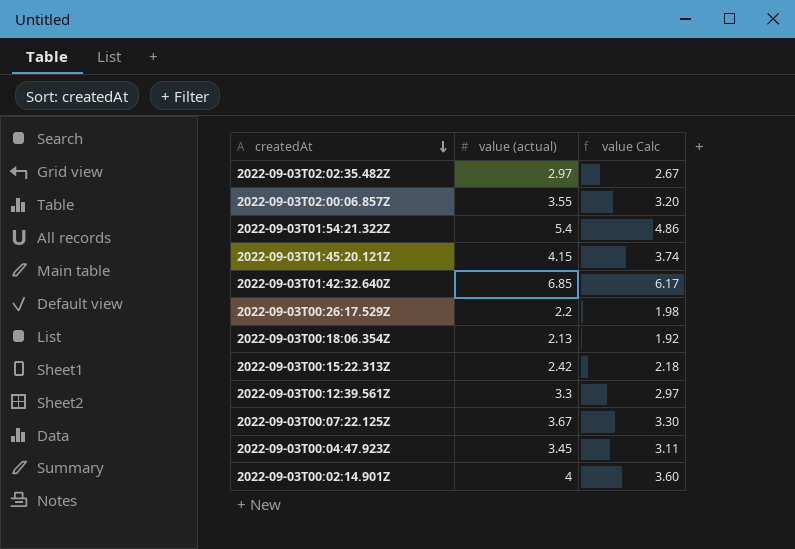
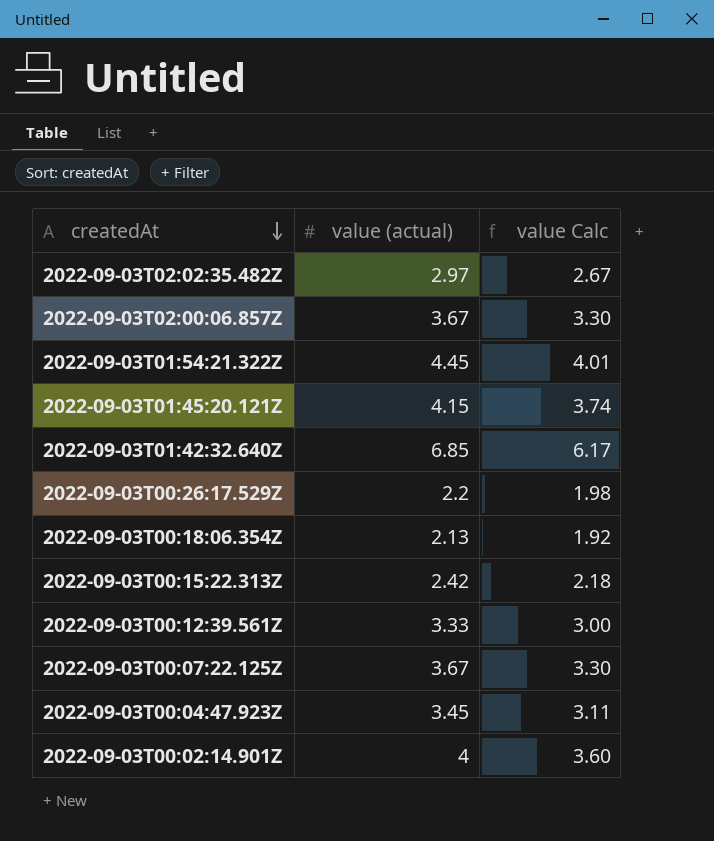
2022-09-03T02:00:06.857Z | value (actual): 3.55 -> 3.67
2022-09-03T02:00:06.857Z | value Calc: 3.20 -> 3.30
2022-09-03T01:54:21.322Z | value (actual): 5.4 -> 4.45
2022-09-03T01:54:21.322Z | value Calc: 4.86 -> 4.01
2022-09-03T00:12:39.561Z | value (actual): 3.3 -> 3.33
2022-09-03T00:12:39.561Z | value Calc: 2.97 -> 3.00

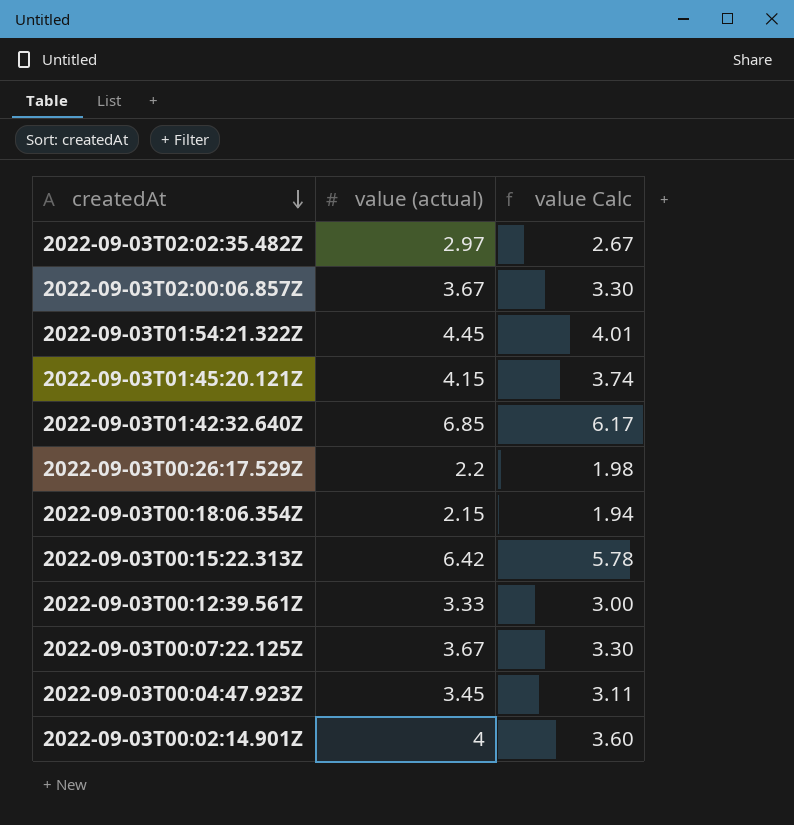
2022-09-03T00:18:06.354Z | value (actual): 2.13 -> 2.15
2022-09-03T00:18:06.354Z | value Calc: 1.92 -> 1.94
2022-09-03T00:15:22.313Z | value (actual): 2.42 -> 6.42
2022-09-03T00:15:22.313Z | value Calc: 2.18 -> 5.78

